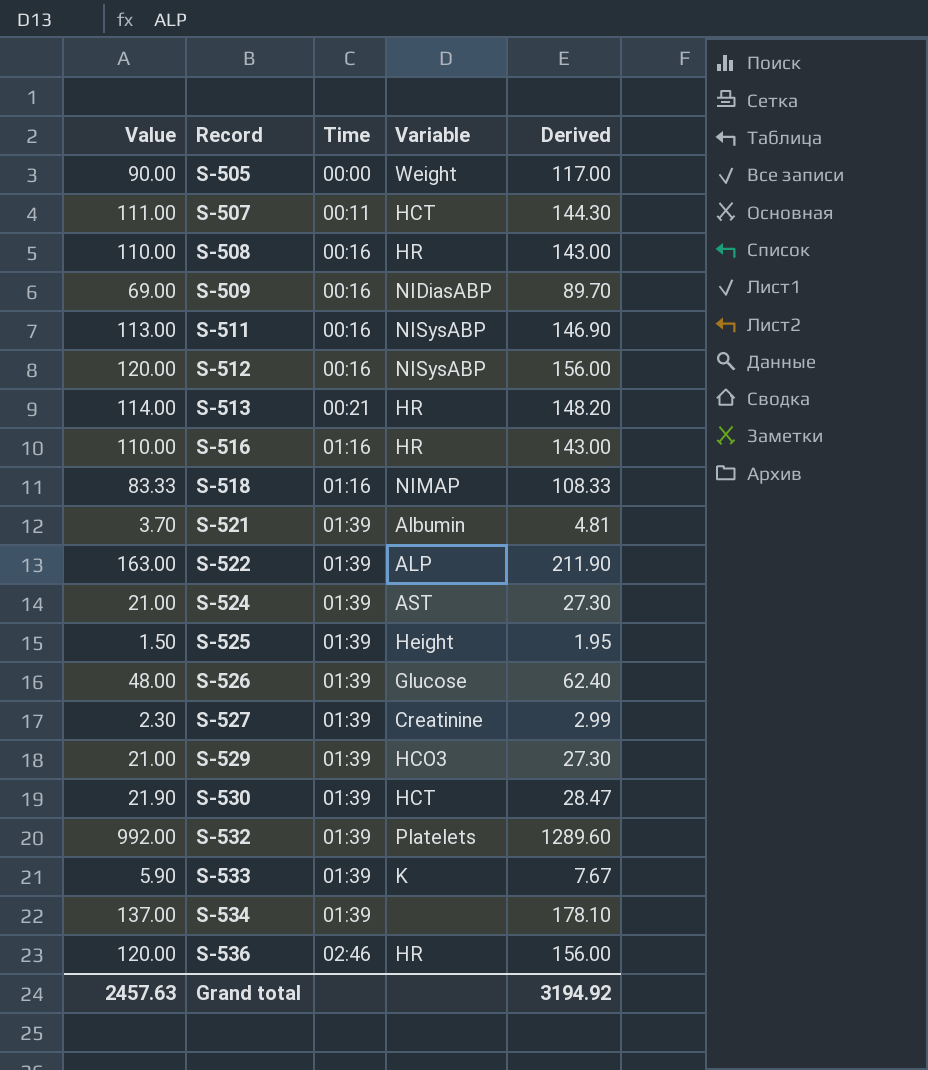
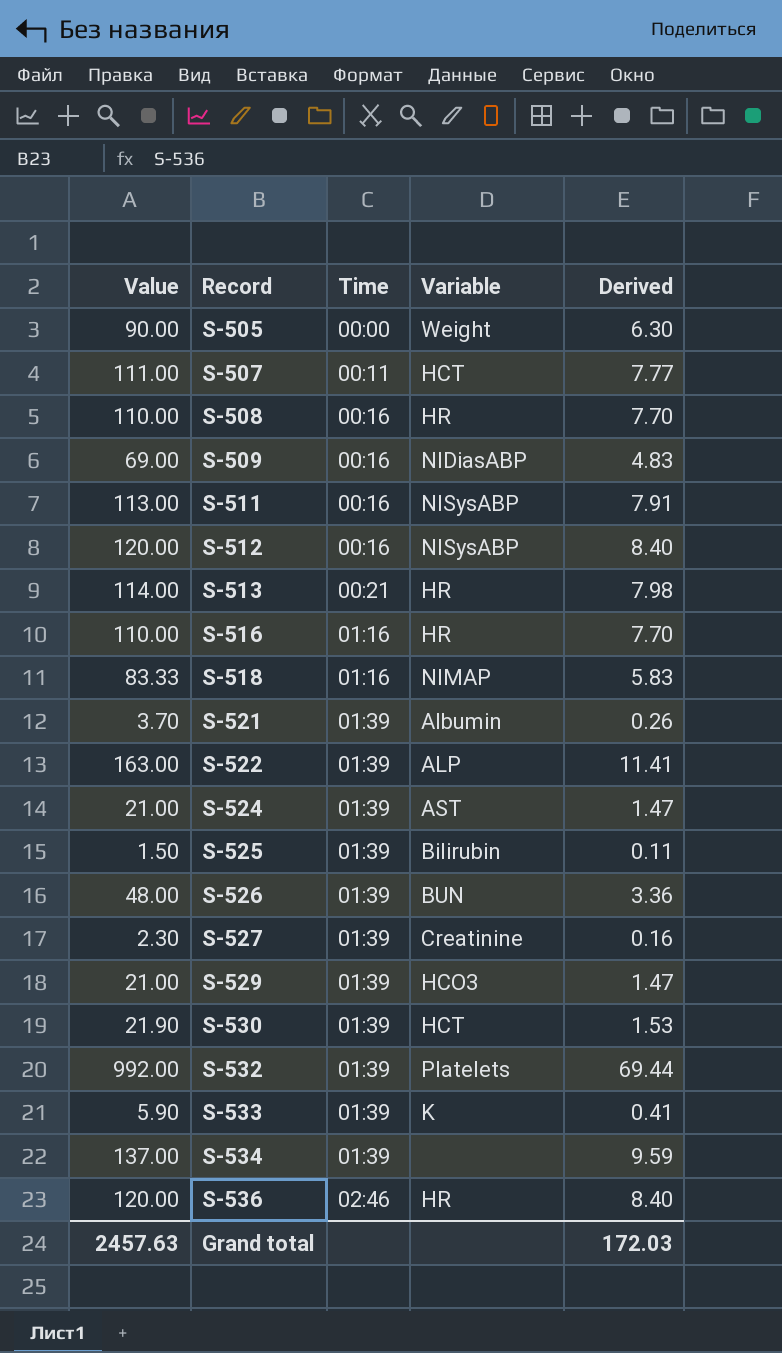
column Derived | formula: [Value] * 1.3 -> [Value] * 0.07
S-525 | Variable: Height -> Bilirubin
S-526 | Variable: Glucose -> BUN
Grand total | Derived: 3194.92 -> 172.03

